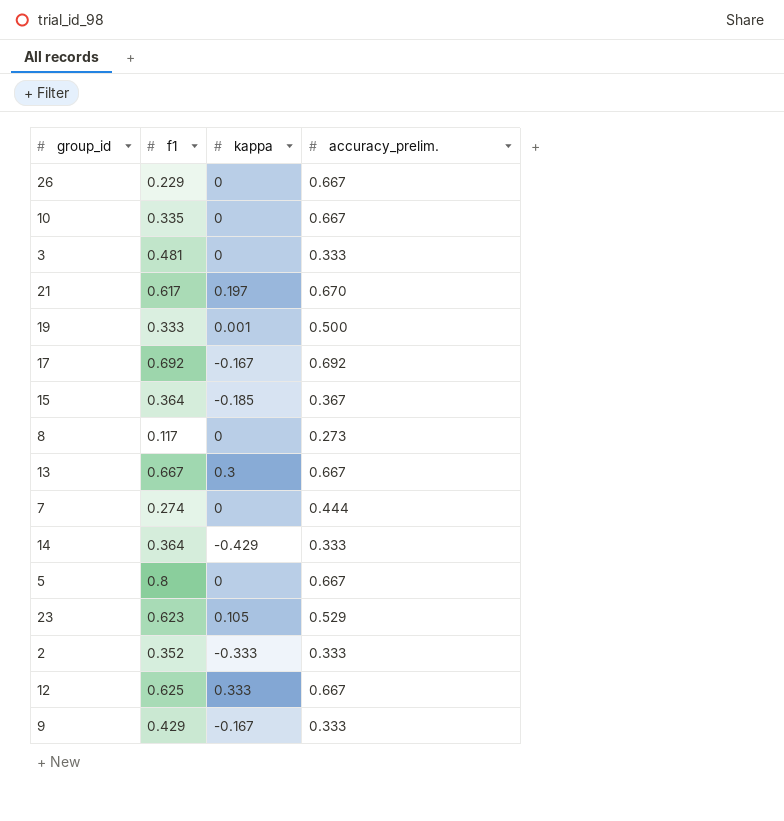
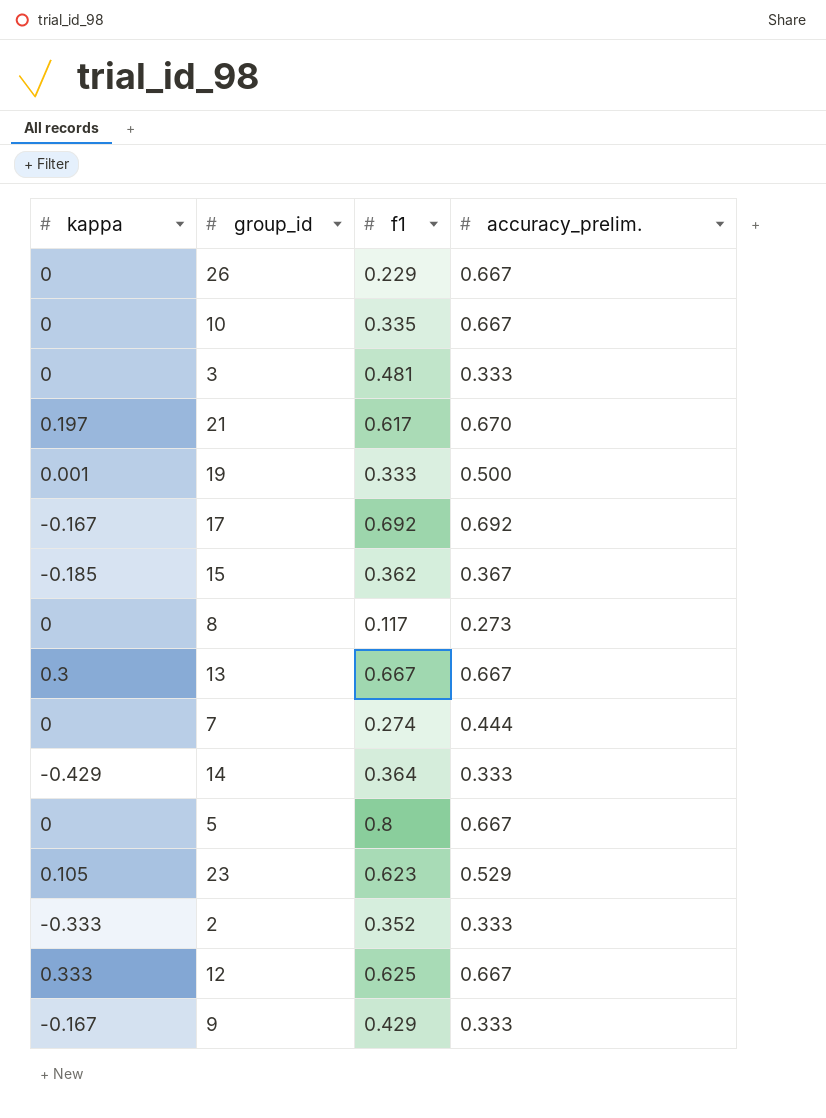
column kappa | position: 3 -> 1
15 | f1: 0.364 -> 0.362

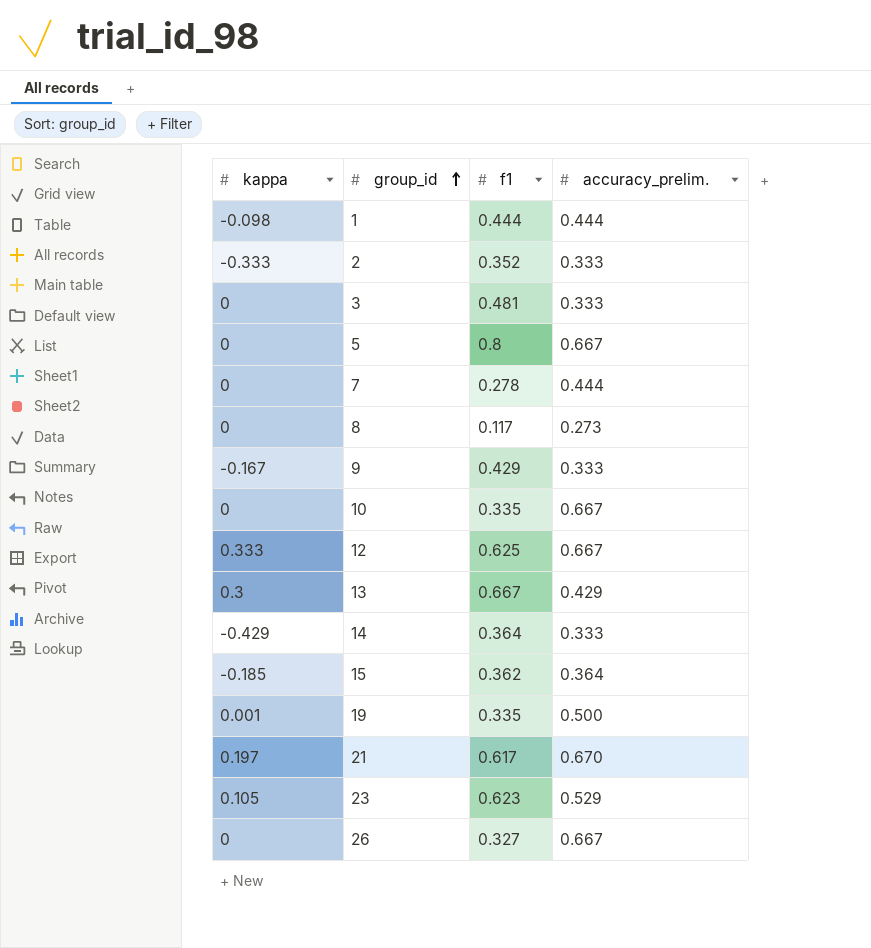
row order: none -> group_id ascending
row 17: -0.167 | 0.692 | 0.692 -> none
row 1: none -> -0.098 | 0.444 | 0.444
7 | f1: 0.274 -> 0.278
13 | accuracy_prelim.: 0.667 -> 0.429
15 | accuracy_prelim.: 0.367 -> 0.364
19 | f1: 0.333 -> 0.335
26 | f1: 0.229 -> 0.327

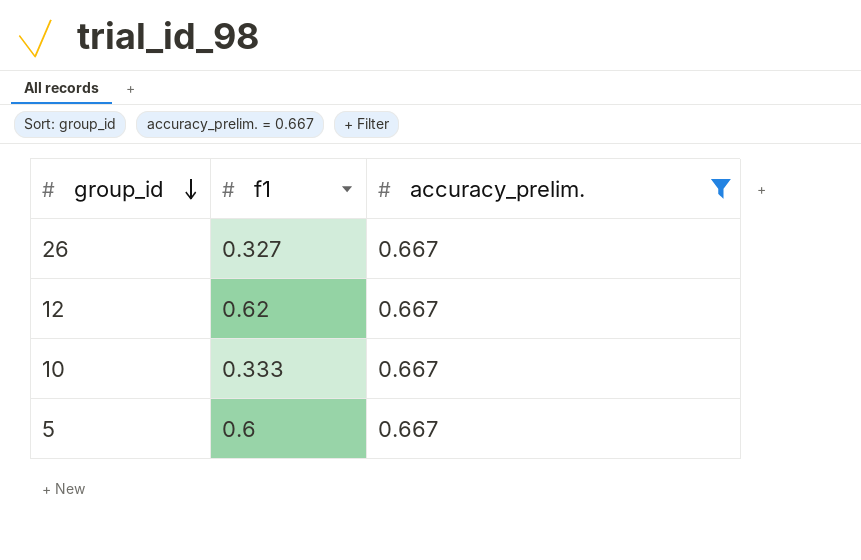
filter: none -> accuracy_prelim. = 0.667
row order: group_id ascending -> group_id descending
column kappa | position: 1 -> none
12 | f1: 0.625 -> 0.62
10 | f1: 0.335 -> 0.333
5 | f1: 0.8 -> 0.6

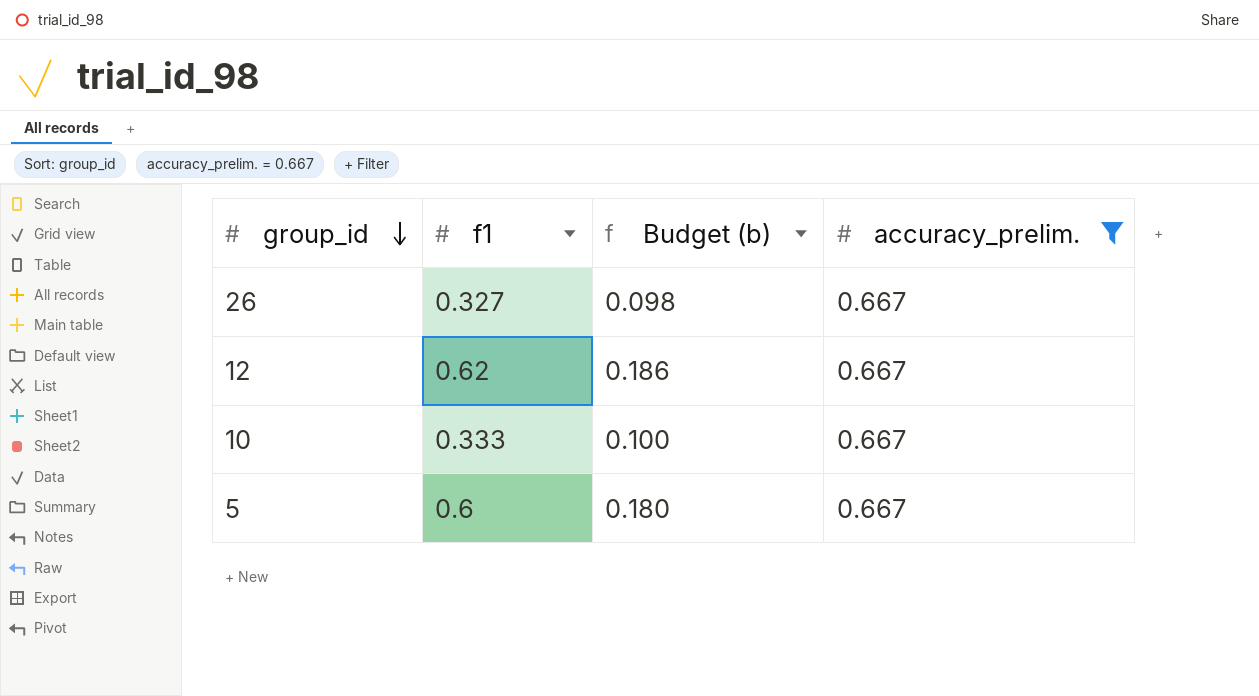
column Budget (b) | formula: none -> [f1] * 0.3

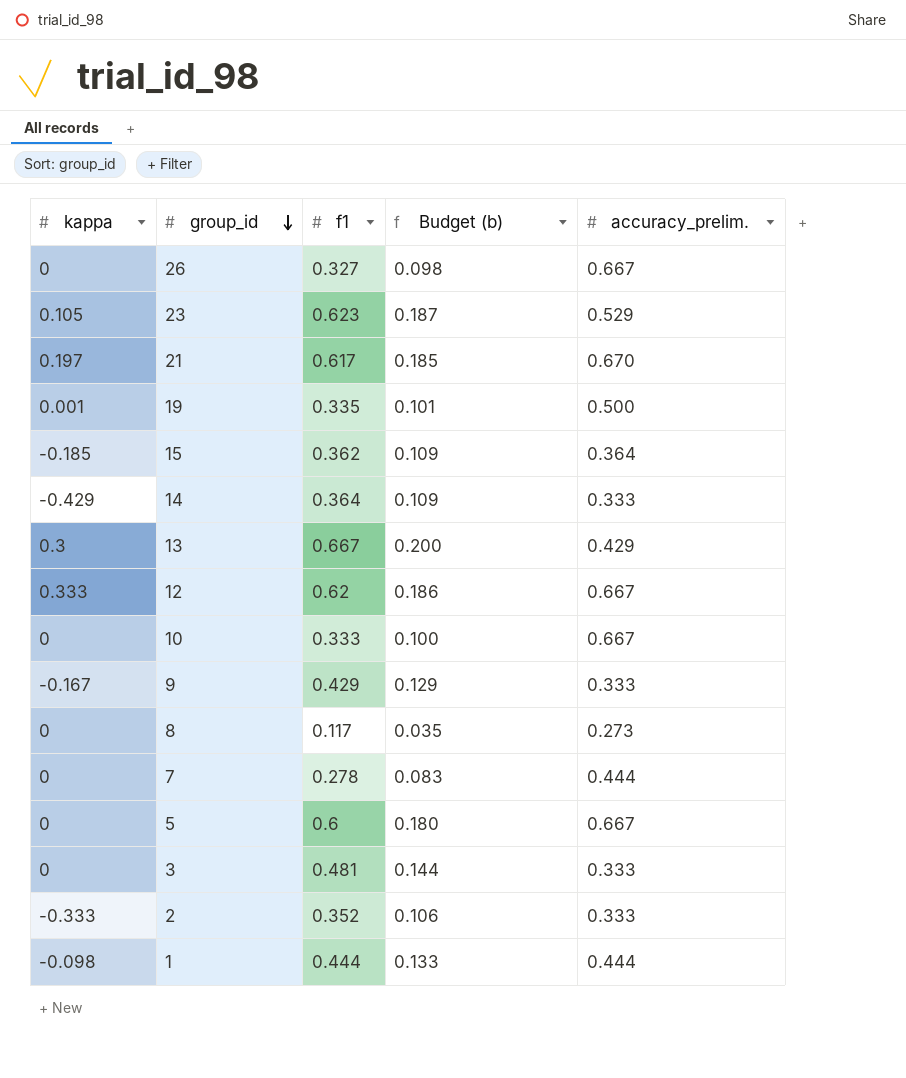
filter: accuracy_prelim. = 0.667 -> none
column kappa | position: none -> 1

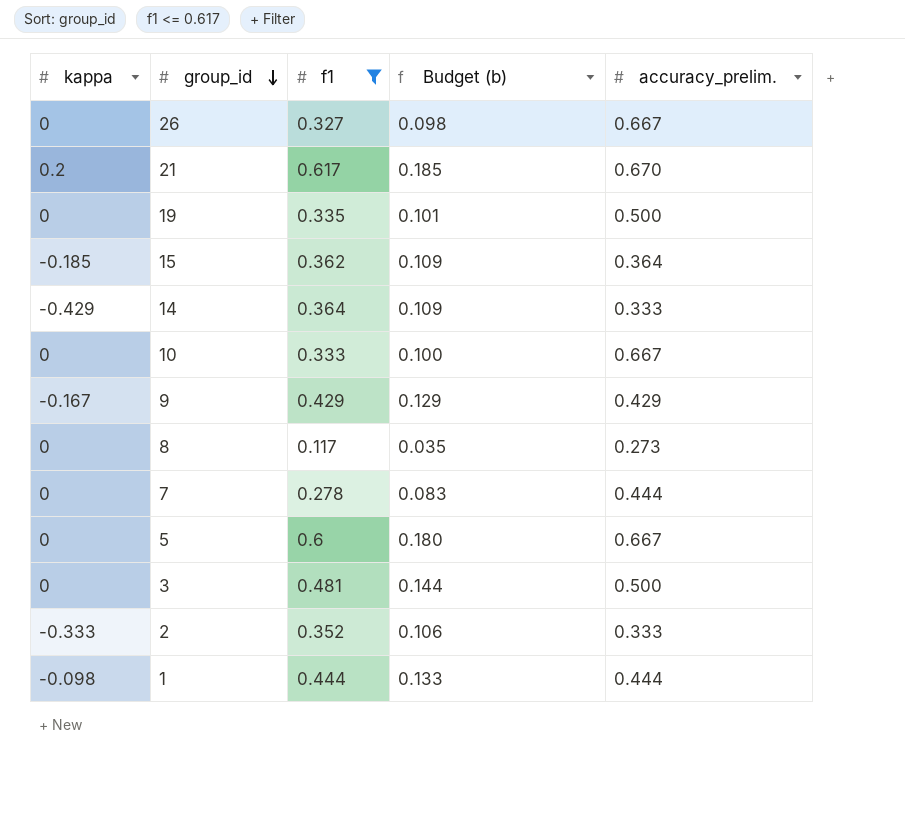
filter: none -> f1 <= 0.617
21 | kappa: 0.197 -> 0.2
19 | kappa: 0.001 -> 0
9 | accuracy_prelim.: 0.333 -> 0.429
3 | accuracy_prelim.: 0.333 -> 0.500

